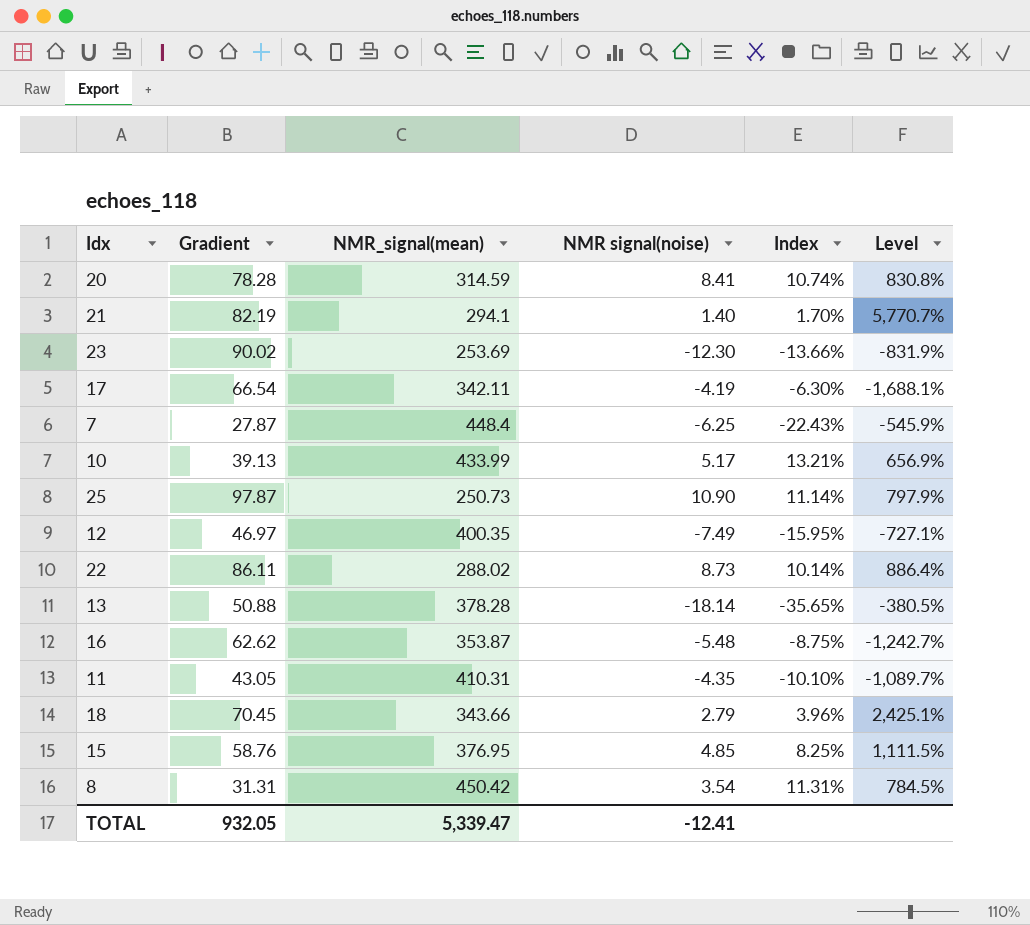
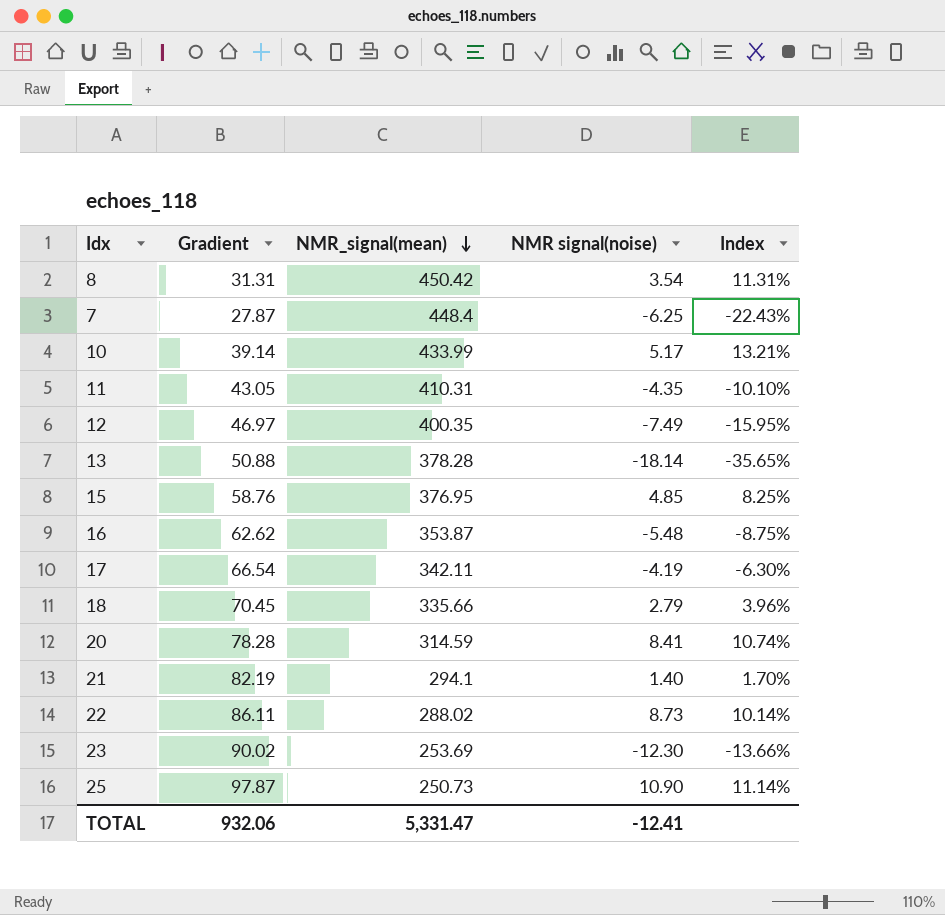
row order: none -> NMR_signal(mean) descending
column Level | formula: ([Gradient] - [NMR signal(noise)]) / [NMR signal(noise)] -> none
10 | Gradient: 39.13 -> 39.14
18 | NMR_signal(mean): 343.66 -> 335.66
TOTAL | Gradient: 932.05 -> 932.06
TOTAL | NMR_signal(mean): 5,339.47 -> 5,331.47

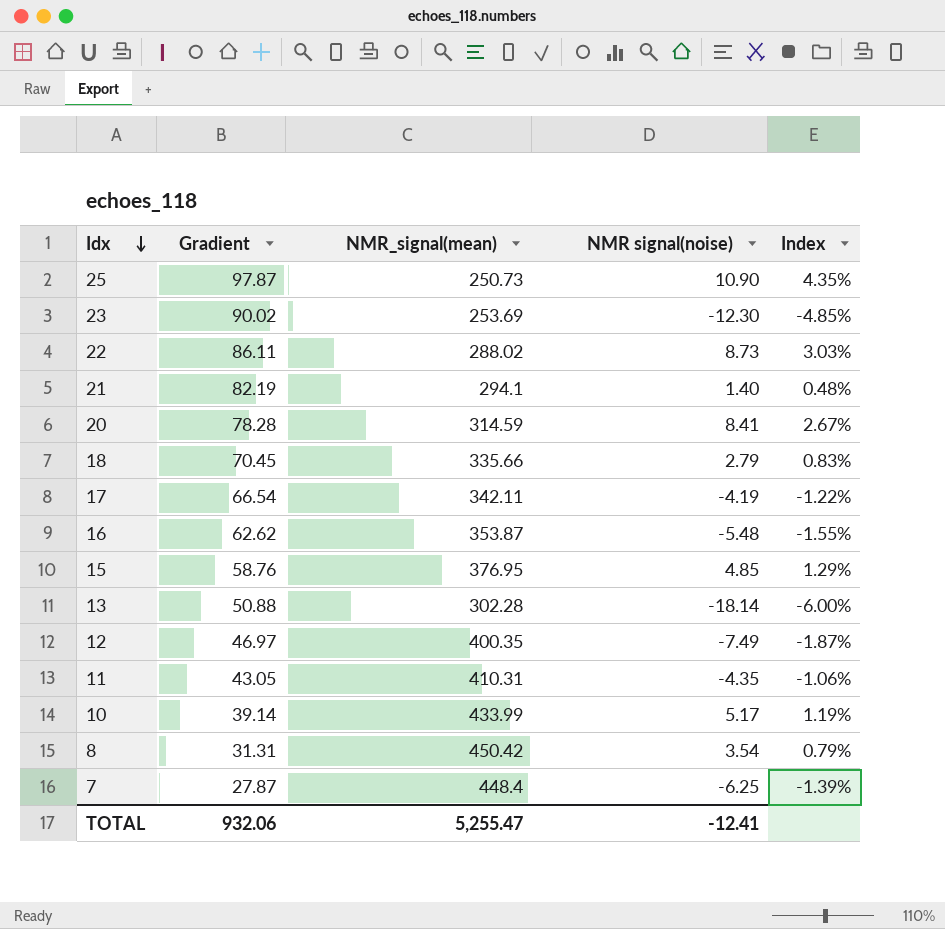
row order: NMR_signal(mean) descending -> Idx descending
column Index | formula: [NMR signal(noise)] / [Gradient] -> [NMR signal(noise)] / [NMR_signal(mean)]
13 | NMR_signal(mean): 378.28 -> 302.28
TOTAL | NMR_signal(mean): 5,331.47 -> 5,255.47

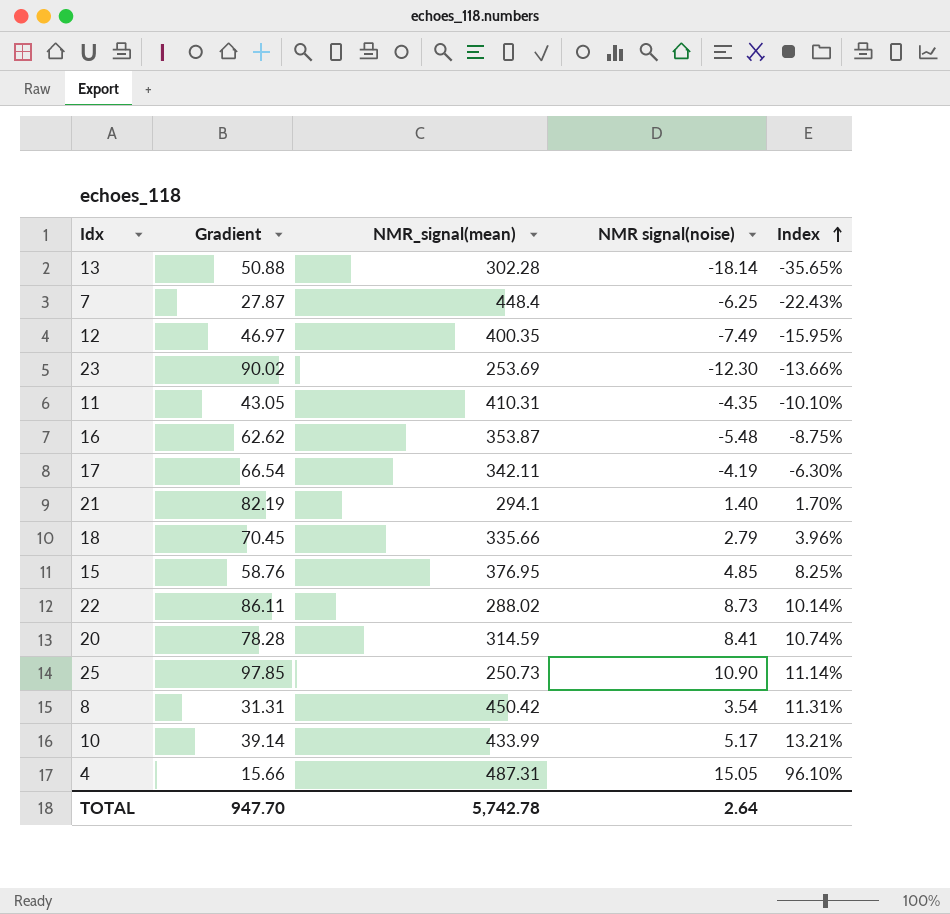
row order: Idx descending -> Index ascending
column Index | formula: [NMR signal(noise)] / [NMR_signal(mean)] -> [NMR signal(noise)] / [Gradient]
25 | Gradient: 97.87 -> 97.85
row 4: none -> 15.66 | 487.31 | 15.05 | 96.10%
TOTAL | Gradient: 932.06 -> 947.70
TOTAL | NMR_signal(mean): 5,255.47 -> 5,742.78
TOTAL | NMR signal(noise): -12.41 -> 2.64

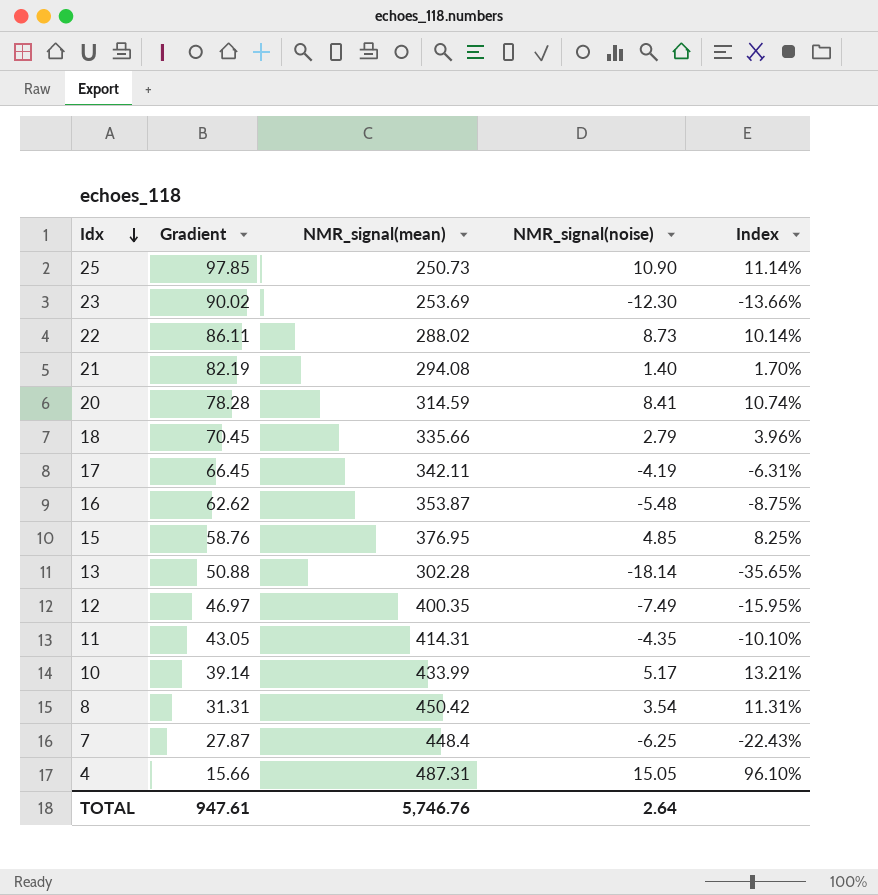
row order: Index ascending -> Idx descending
column name: NMR signal(noise) -> NMR_signal(noise)
21 | NMR_signal(mean): 294.1 -> 294.08
17 | Gradient: 66.54 -> 66.45
17 | Index: -6.30% -> -6.31%
11 | NMR_signal(mean): 410.31 -> 414.31
TOTAL | Gradient: 947.70 -> 947.61
TOTAL | NMR_signal(mean): 5,742.78 -> 5,746.76

